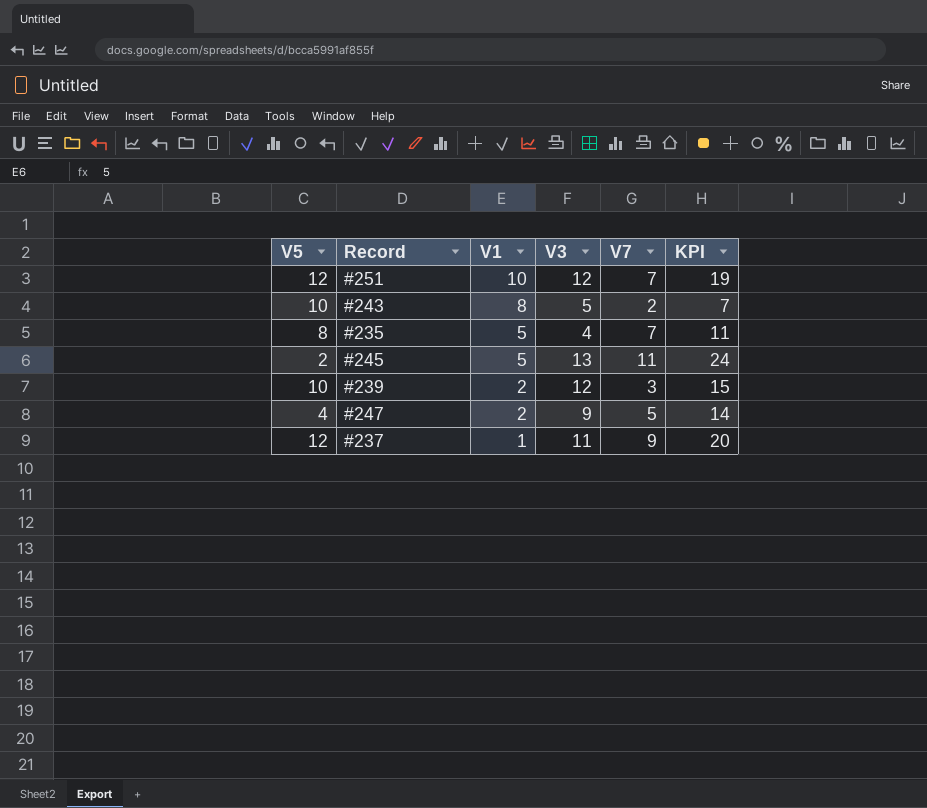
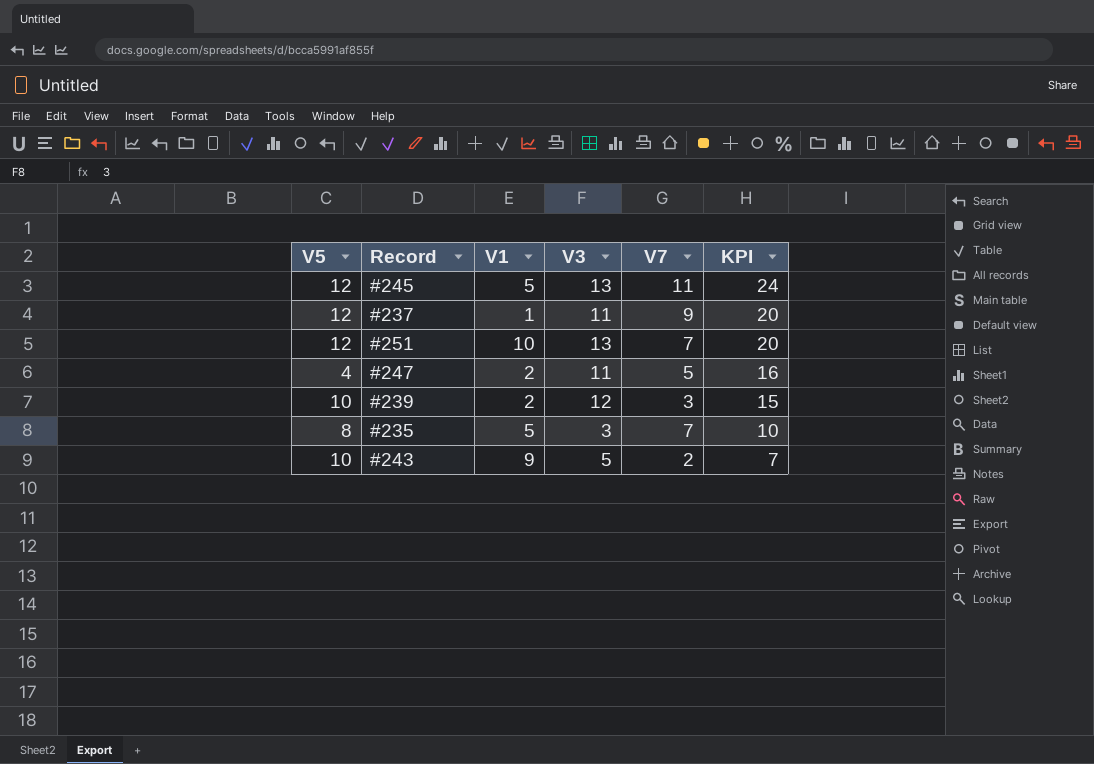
row order: V1 descending -> KPI descending
#245 | V5: 2 -> 12
#251 | V3: 12 -> 13
#251 | KPI: 19 -> 20
#247 | V3: 9 -> 11
#247 | KPI: 14 -> 16
#235 | V3: 4 -> 3
#235 | KPI: 11 -> 10
#243 | V1: 8 -> 9

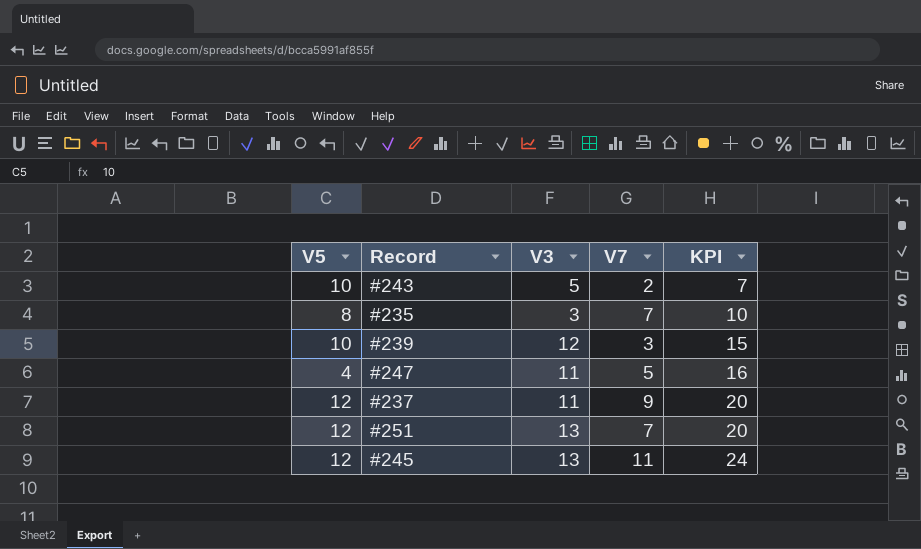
row order: KPI descending -> KPI ascending
column V1 | position: 3 -> none

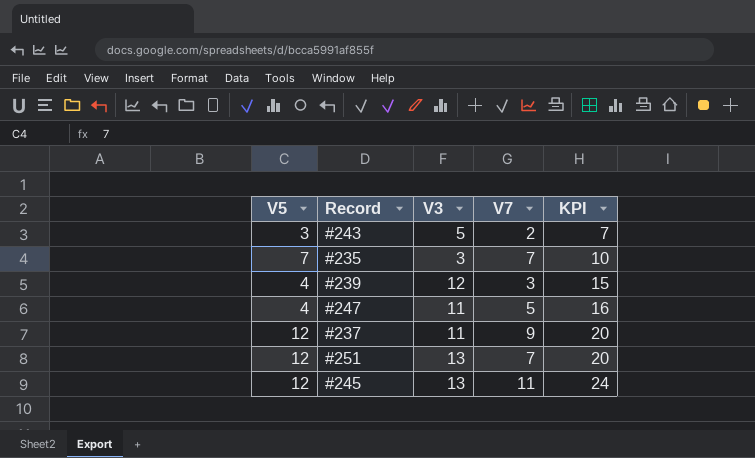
#243 | V5: 10 -> 3
#235 | V5: 8 -> 7
#239 | V5: 10 -> 4

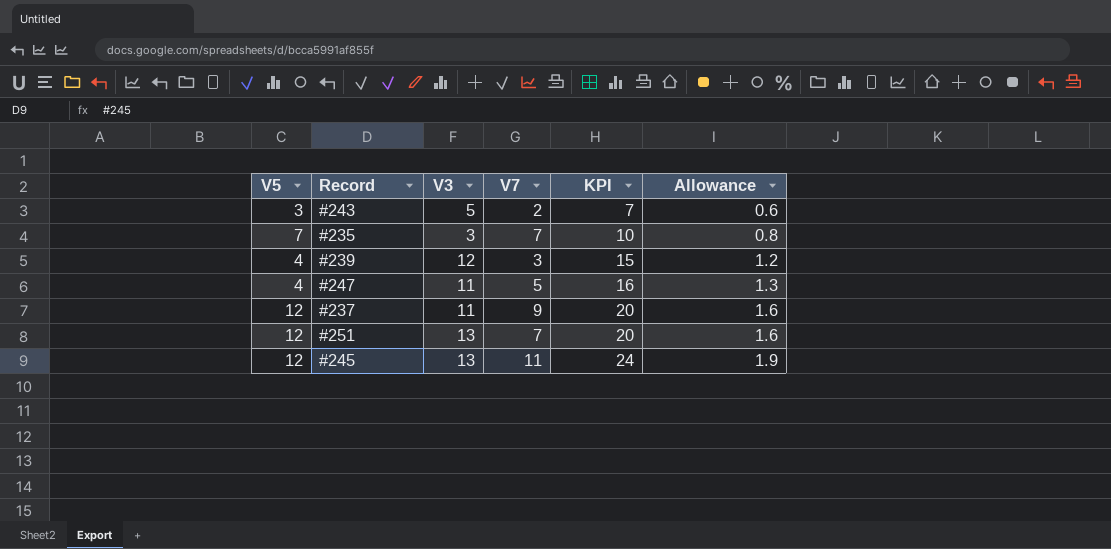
column Allowance | formula: none -> [KPI] * 0.08

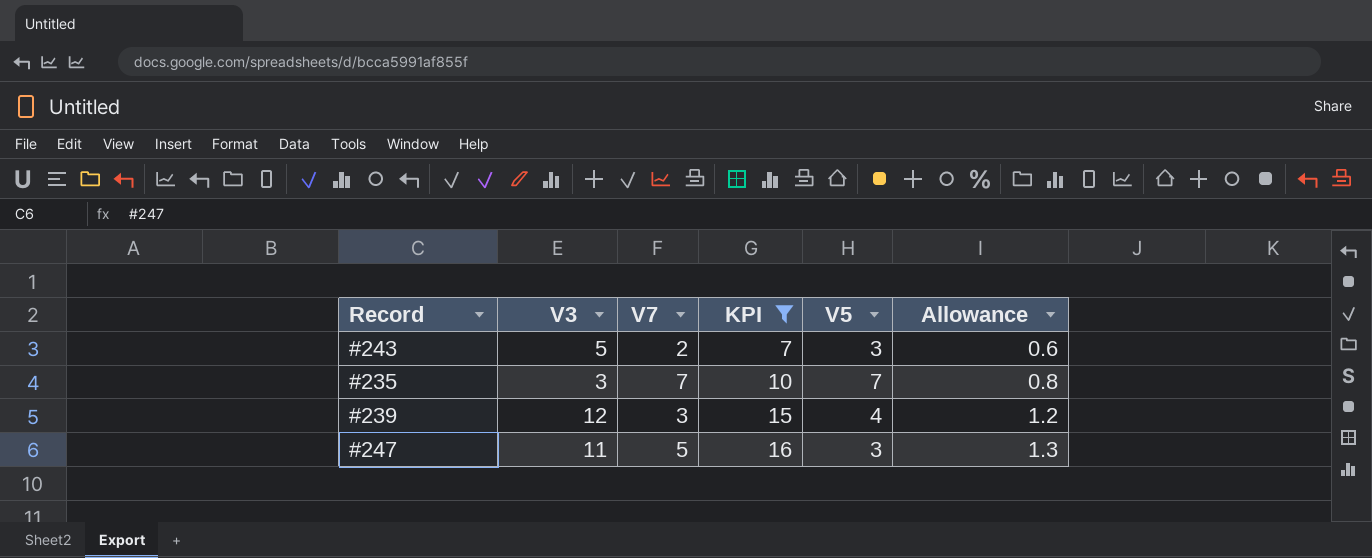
filter: none -> KPI <= 16
column V5 | position: 1 -> 5
#247 | V5: 4 -> 3

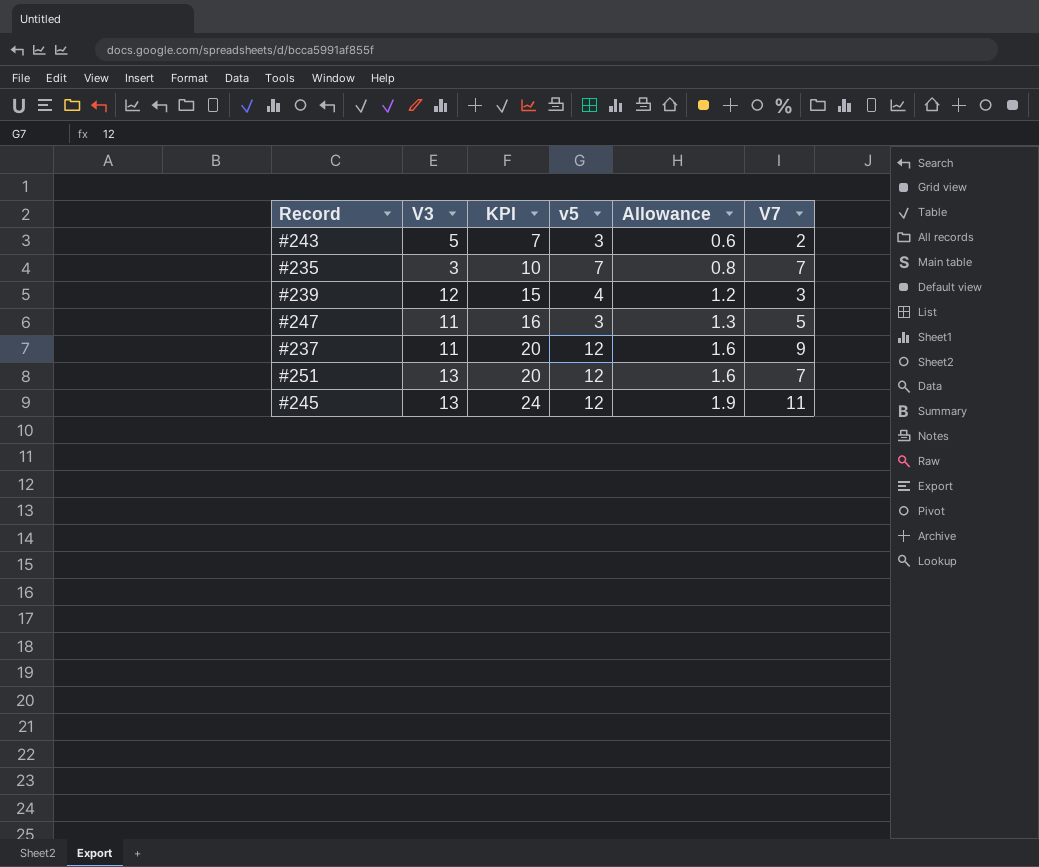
filter: KPI <= 16 -> none
column name: V5 -> v5
column V7 | position: 3 -> 6

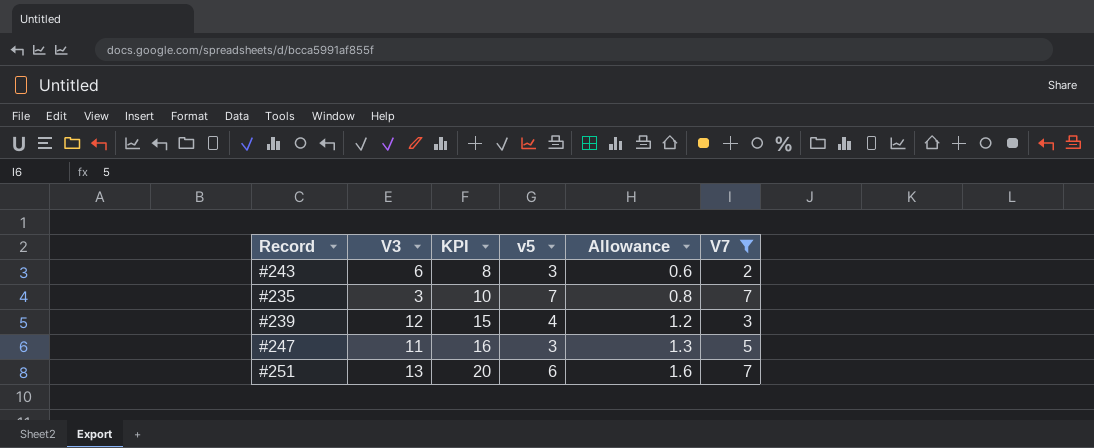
filter: none -> V7 <= 7
#243 | V3: 5 -> 6
#243 | KPI: 7 -> 8
#251 | v5: 12 -> 6

